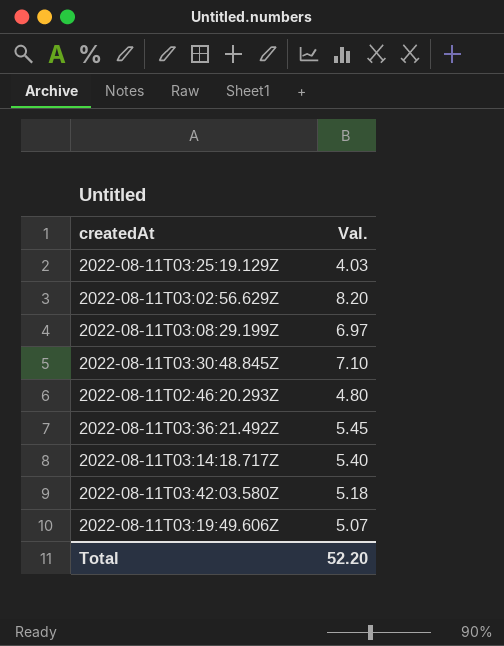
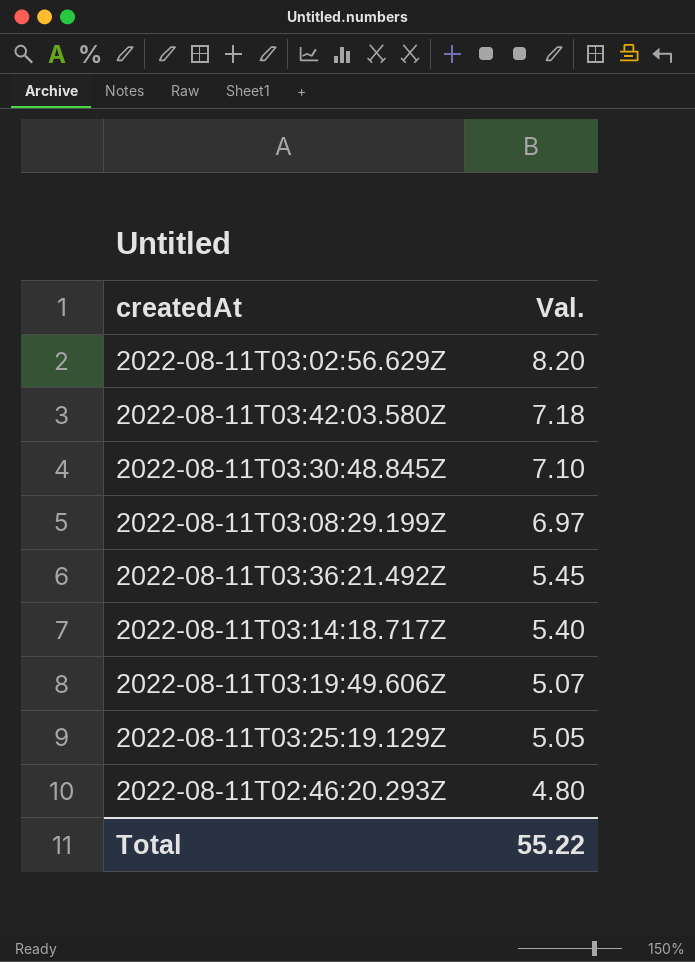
row order: none -> Val. descending
2022-08-11T03:42:03.580Z | Val.: 5.18 -> 7.18
2022-08-11T03:25:19.129Z | Val.: 4.03 -> 5.05
Total | Val.: 52.20 -> 55.22

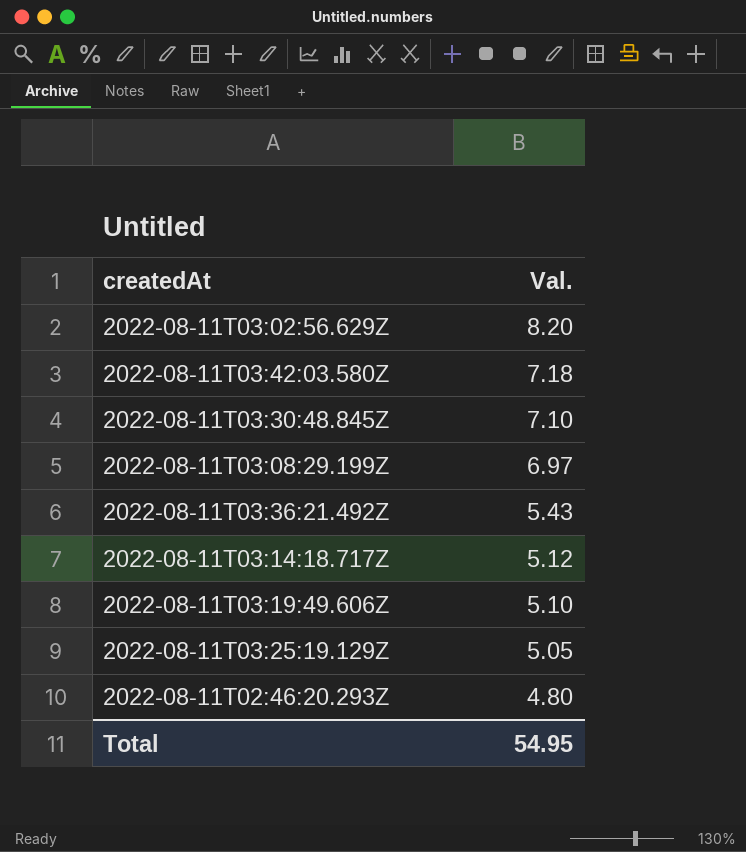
2022-08-11T03:36:21.492Z | Val.: 5.45 -> 5.43
2022-08-11T03:14:18.717Z | Val.: 5.40 -> 5.12
2022-08-11T03:19:49.606Z | Val.: 5.07 -> 5.10
Total | Val.: 55.22 -> 54.95

